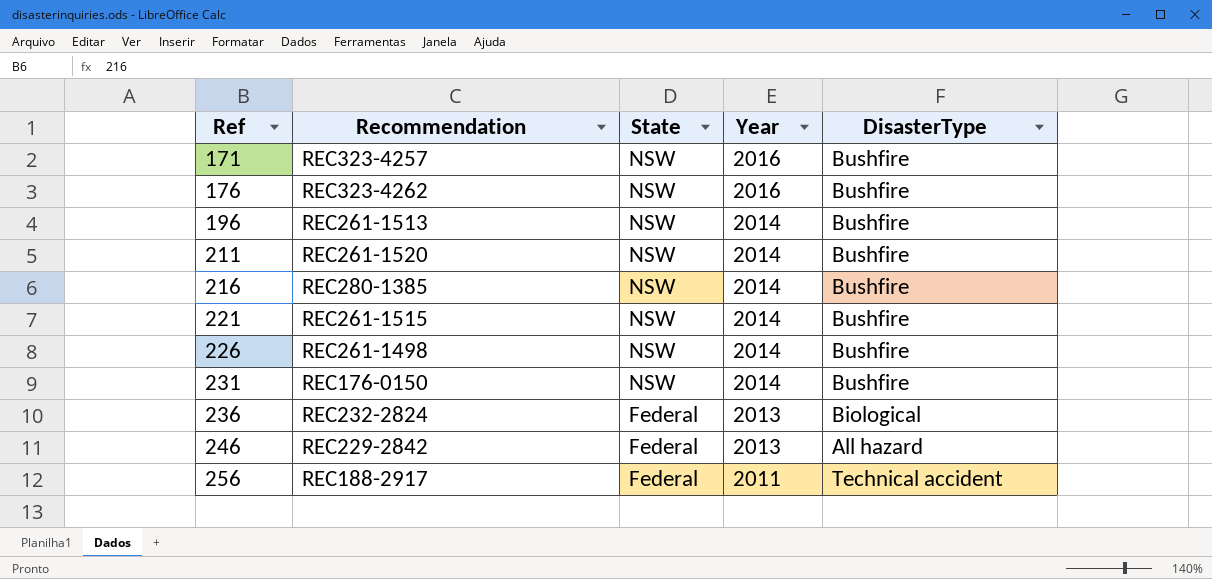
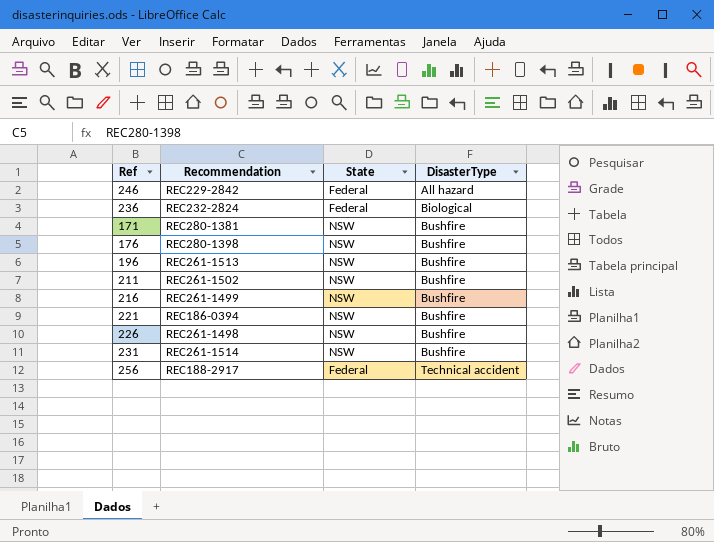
row order: Ref ascending -> DisasterType ascending
column Year | position: 4 -> none
171 | Recommendation: REC323-4257 -> REC280-1381
176 | Recommendation: REC323-4262 -> REC280-1398
211 | Recommendation: REC261-1520 -> REC261-1502
216 | Recommendation: REC280-1385 -> REC261-1499
221 | Recommendation: REC261-1515 -> REC186-0394
231 | Recommendation: REC176-0150 -> REC261-1514

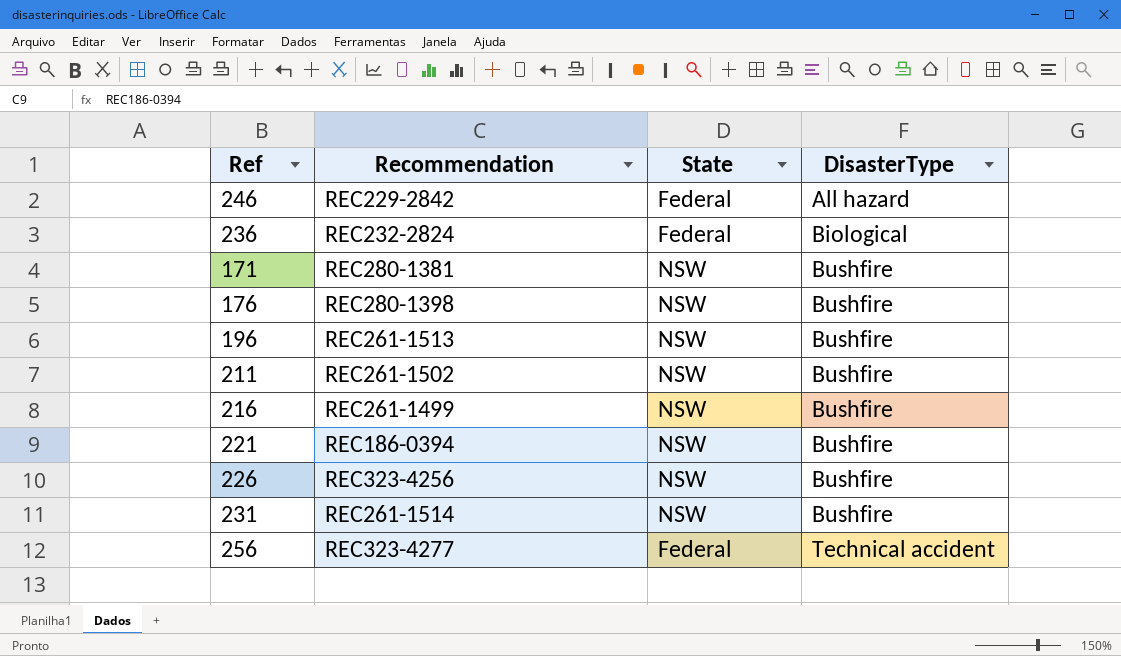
226 | Recommendation: REC261-1498 -> REC323-4256
256 | Recommendation: REC188-2917 -> REC323-4277

